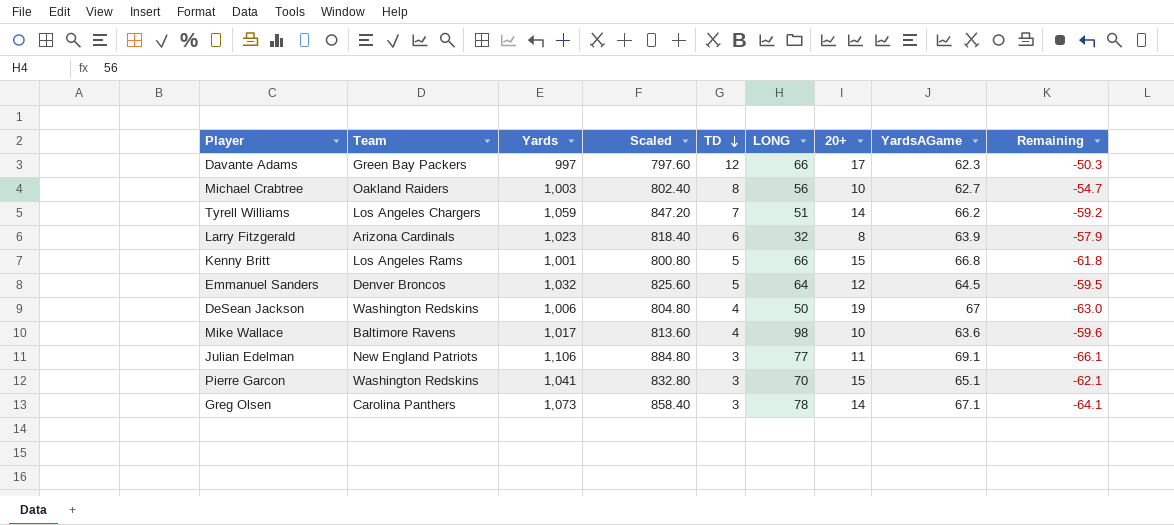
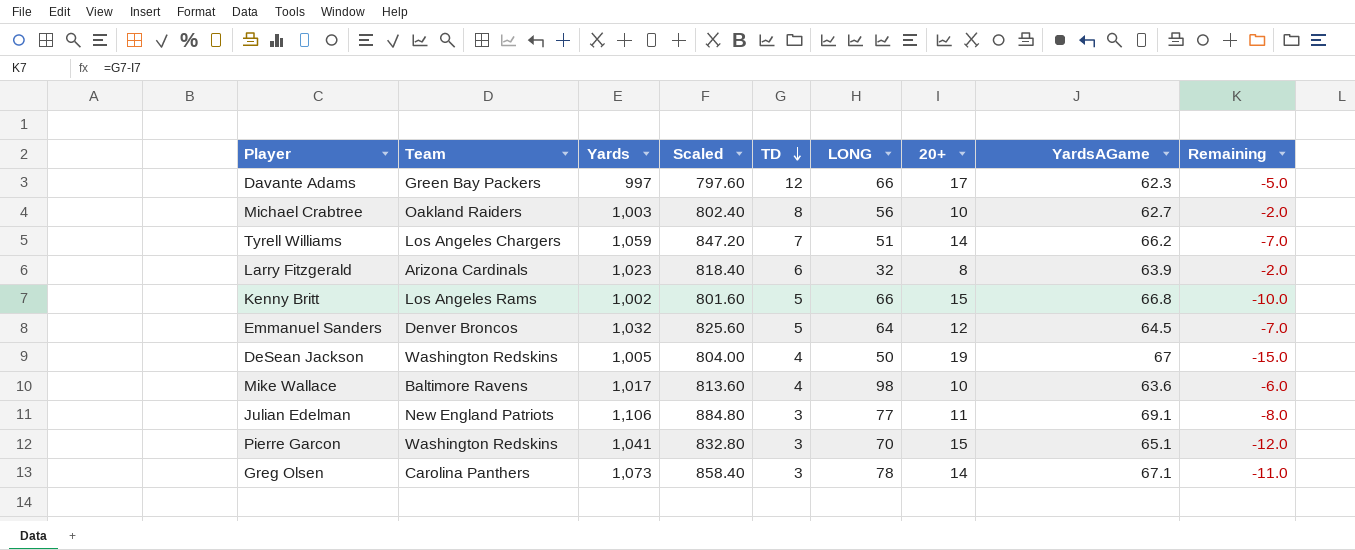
column Remaining | formula: [TD] - [YardsAGame] -> [TD] - [20+]
Kenny Britt | Yards: 1,001 -> 1,002
Kenny Britt | Scaled: 800.80 -> 801.60
DeSean Jackson | Yards: 1,006 -> 1,005
DeSean Jackson | Scaled: 804.80 -> 804.00

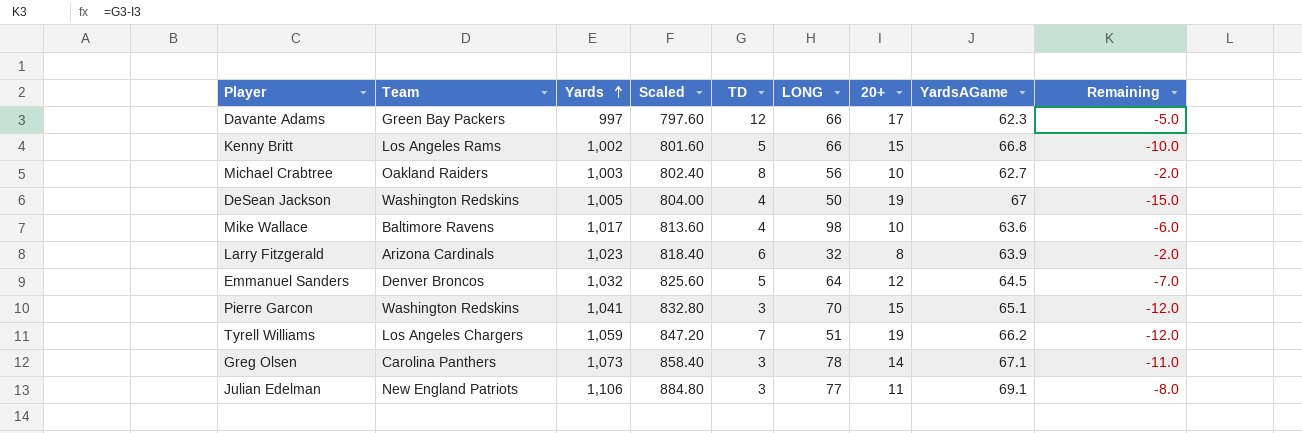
row order: TD descending -> Yards ascending
Tyrell Williams | 20+: 14 -> 19
Tyrell Williams | Remaining: -7.0 -> -12.0

